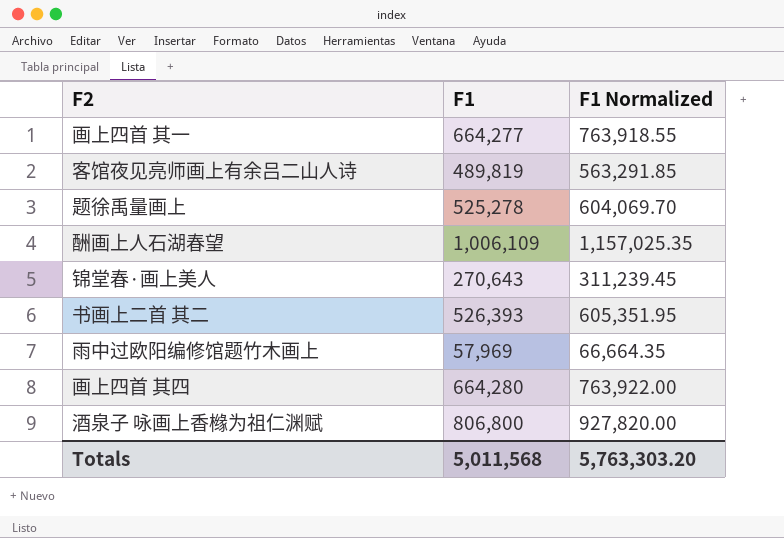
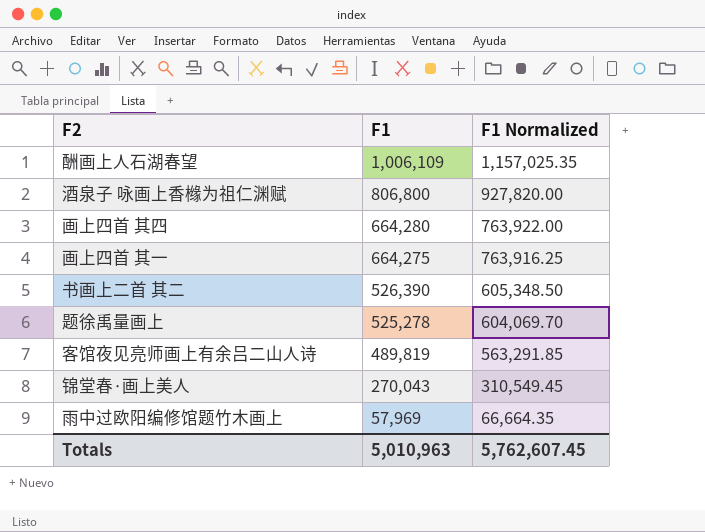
row order: none -> F1 descending
画上四首 其一 | F1: 664,277 -> 664,275
画上四首 其一 | F1 Normalized: 763,918.55 -> 763,916.25
书画上二首 其二 | F1: 526,393 -> 526,390
书画上二首 其二 | F1 Normalized: 605,351.95 -> 605,348.50
锦堂春·画上美人 | F1: 270,643 -> 270,043
锦堂春·画上美人 | F1 Normalized: 311,239.45 -> 310,549.45
Totals | F1: 5,011,568 -> 5,010,963
Totals | F1 Normalized: 5,763,303.20 -> 5,762,607.45

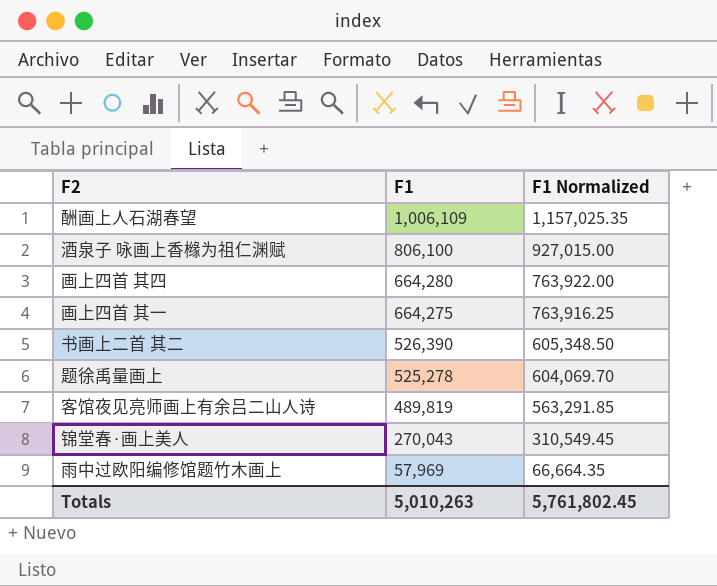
酒泉子 咏画上香橼为祖仁渊赋 | F1: 806,800 -> 806,100
酒泉子 咏画上香橼为祖仁渊赋 | F1 Normalized: 927,820.00 -> 927,015.00
Totals | F1: 5,010,963 -> 5,010,263
Totals | F1 Normalized: 5,762,607.45 -> 5,761,802.45

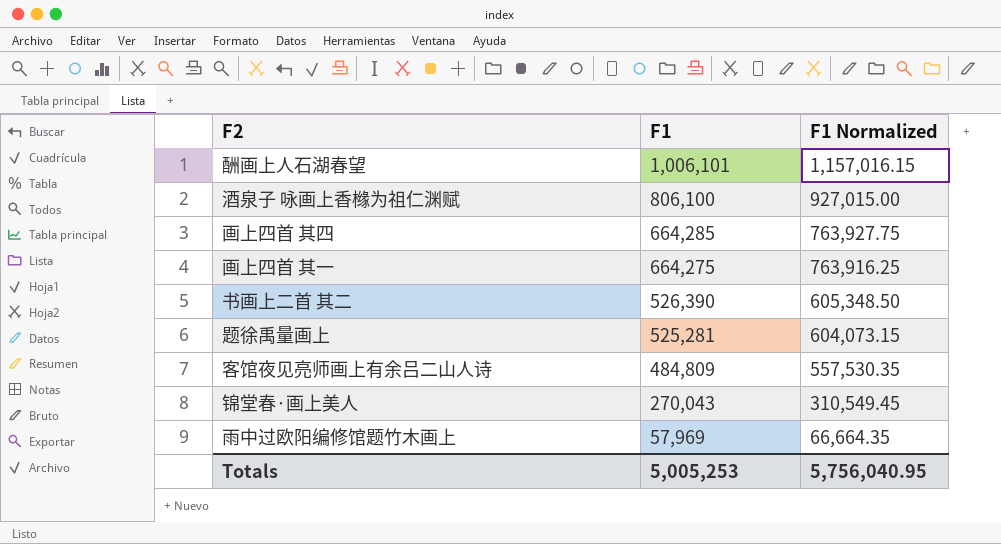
酬画上人石湖春望 | F1: 1,006,109 -> 1,006,101
酬画上人石湖春望 | F1 Normalized: 1,157,025.35 -> 1,157,016.15
画上四首 其四 | F1: 664,280 -> 664,285
画上四首 其四 | F1 Normalized: 763,922.00 -> 763,927.75
题徐禹量画上 | F1: 525,278 -> 525,281
题徐禹量画上 | F1 Normalized: 604,069.70 -> 604,073.15
客馆夜见亮师画上有余吕二山人诗 | F1: 489,819 -> 484,809
客馆夜见亮师画上有余吕二山人诗 | F1 Normalized: 563,291.85 -> 557,530.35
Totals | F1: 5,010,263 -> 5,005,253
Totals | F1 Normalized: 5,761,802.45 -> 5,756,040.95

